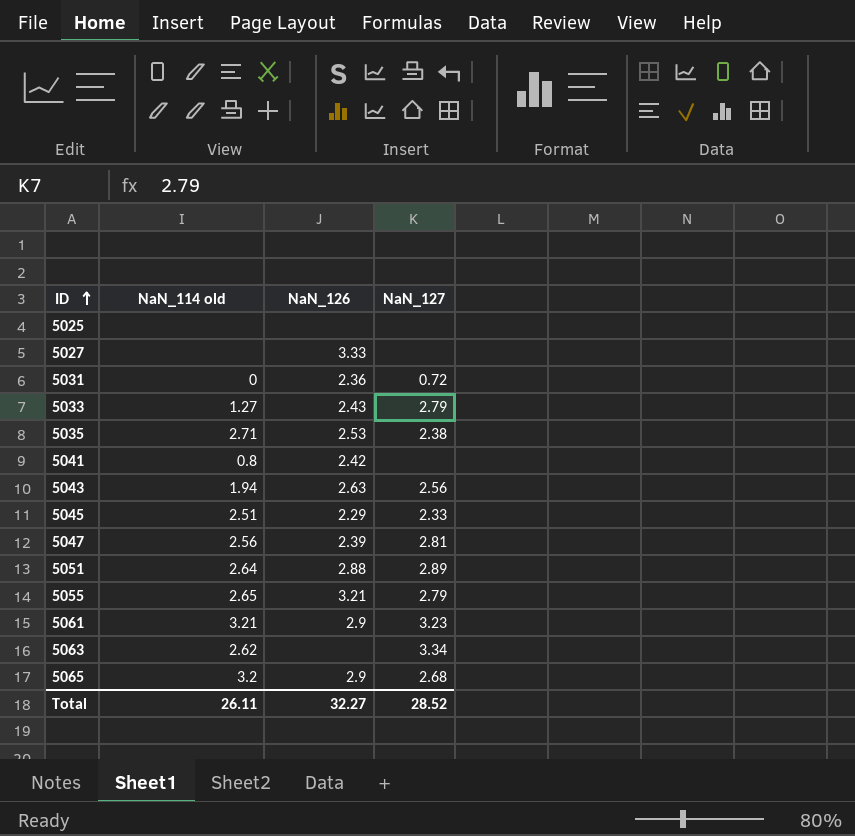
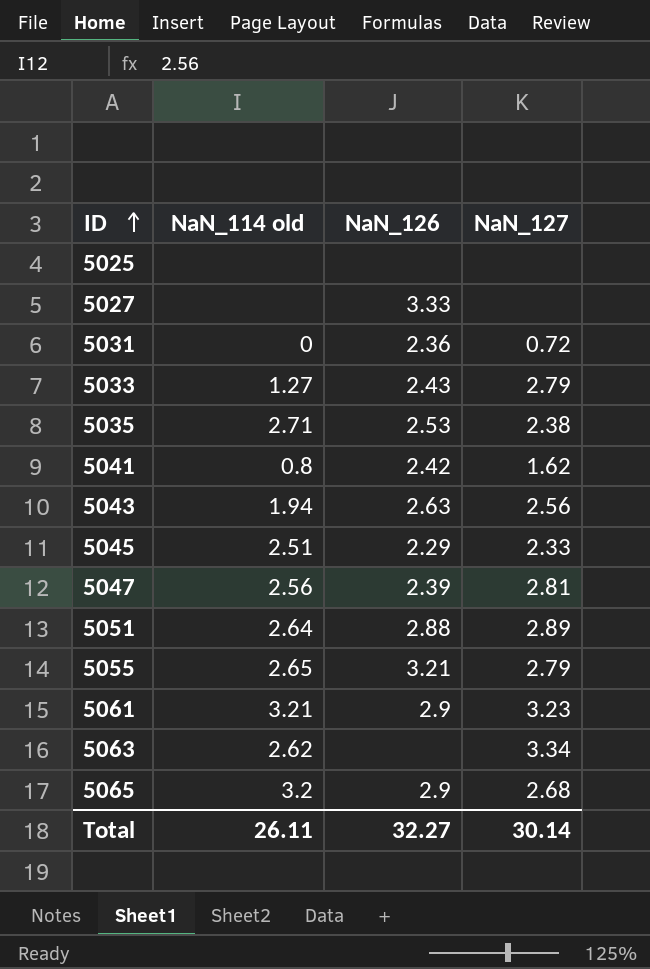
5041 | NaN_127: none -> 1.62
Total | NaN_127: 28.52 -> 30.14

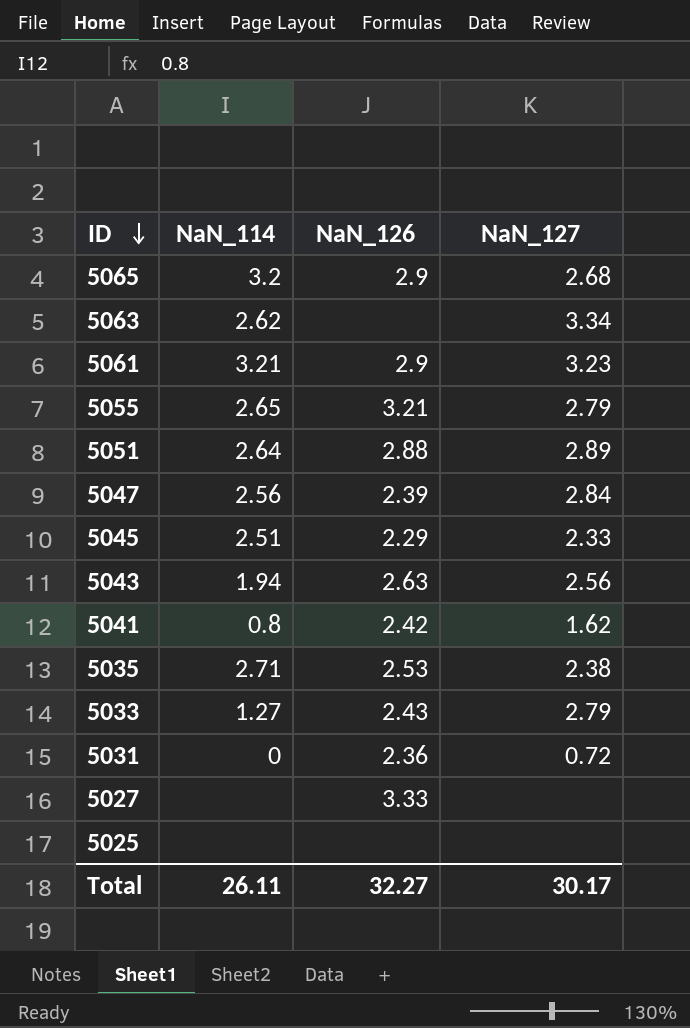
row order: ID ascending -> ID descending
column name: NaN_114 old -> NaN_114
5047 | NaN_127: 2.81 -> 2.84
Total | NaN_127: 30.14 -> 30.17

